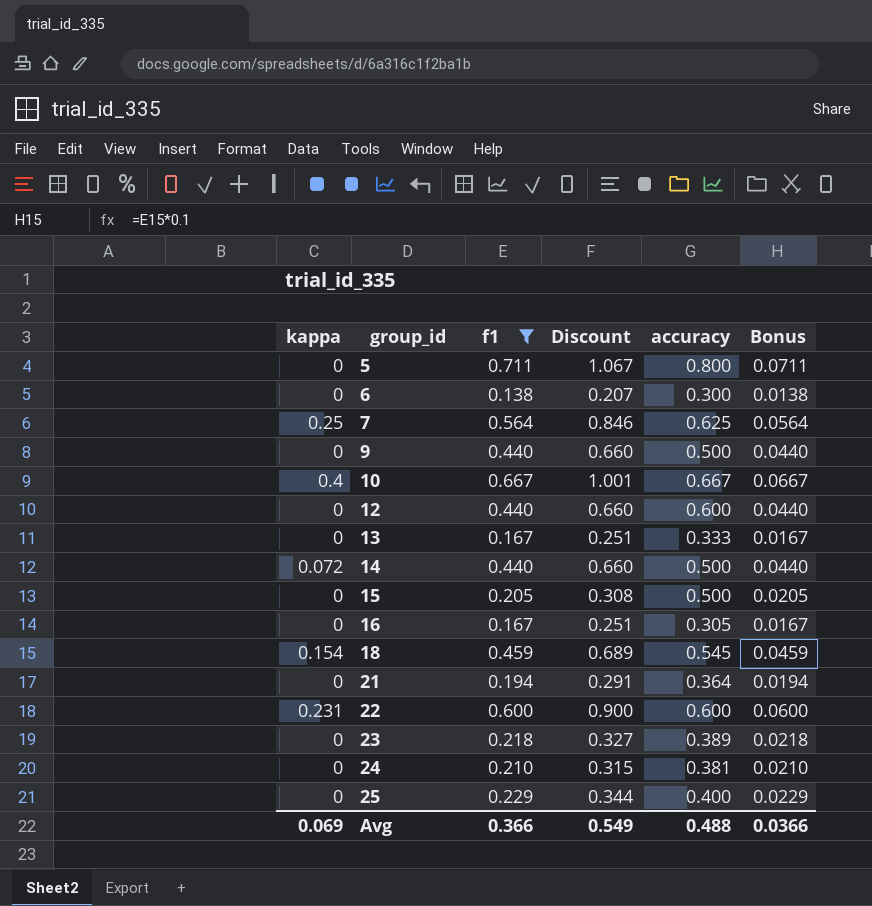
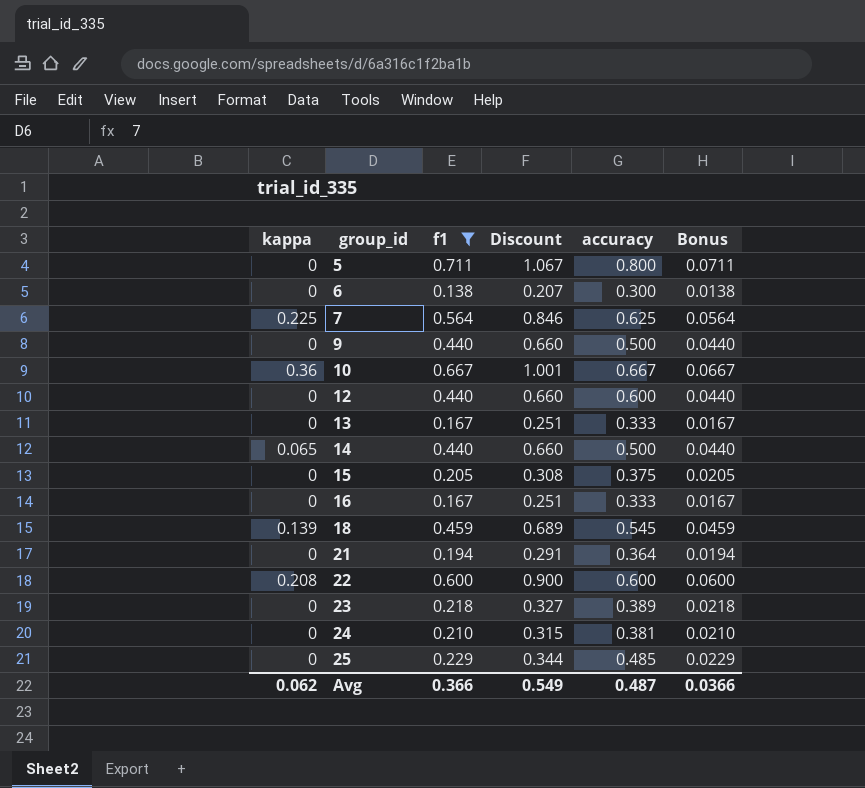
7 | kappa: 0.25 -> 0.225
10 | kappa: 0.4 -> 0.36
14 | kappa: 0.072 -> 0.065
15 | accuracy: 0.500 -> 0.375
16 | accuracy: 0.305 -> 0.333
18 | kappa: 0.154 -> 0.139
22 | kappa: 0.231 -> 0.208
25 | accuracy: 0.400 -> 0.485
Avg | kappa: 0.069 -> 0.062
Avg | accuracy: 0.488 -> 0.487

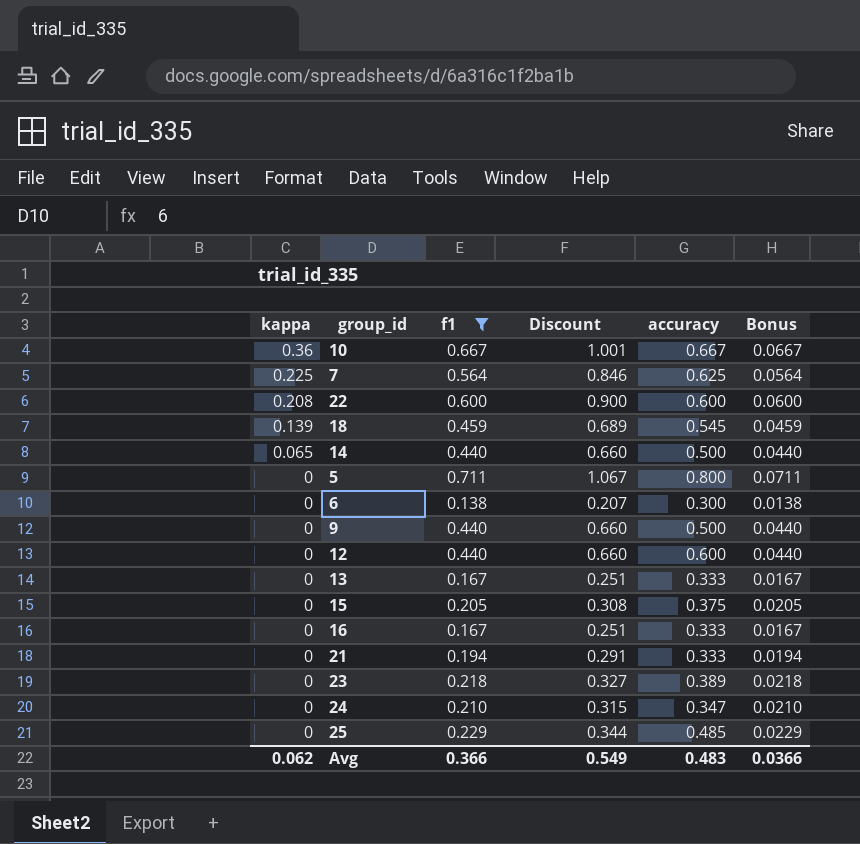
row order: group_id ascending -> kappa descending
21 | accuracy: 0.364 -> 0.333
24 | accuracy: 0.381 -> 0.347
Avg | accuracy: 0.487 -> 0.483

